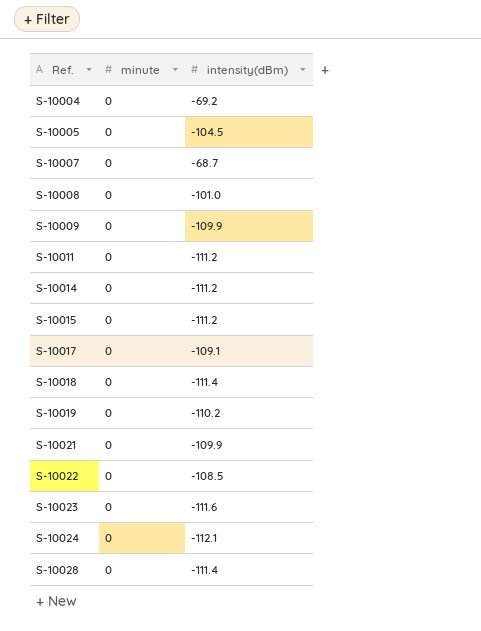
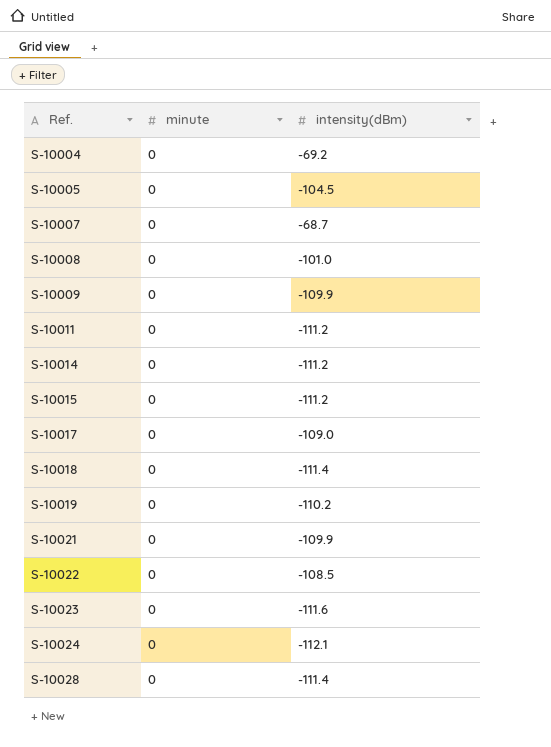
S-10017 | intensity(dBm): -109.1 -> -109.0

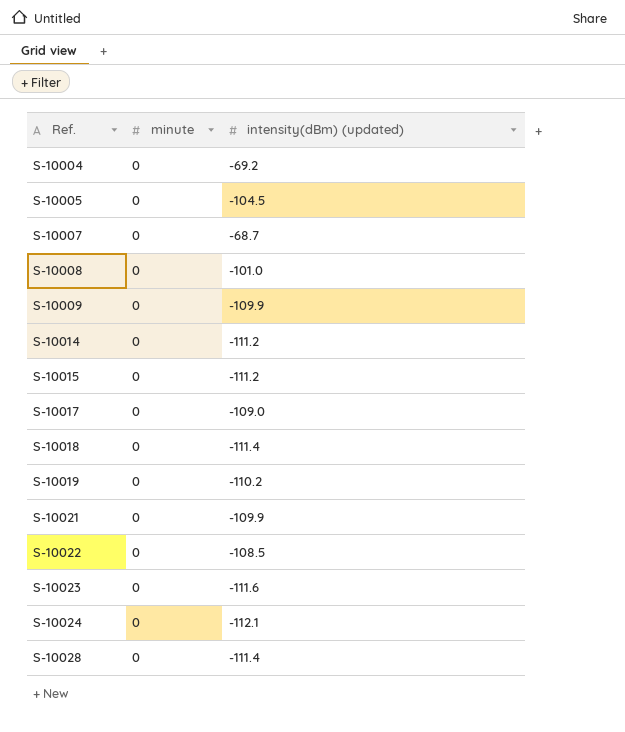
column name: intensity(dBm) -> intensity(dBm) (updated)
row S-10011: 0 | -111.2 -> none

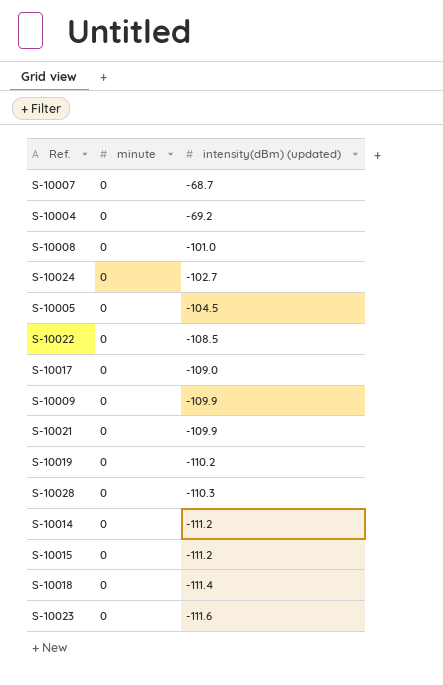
row order: Ref. ascending -> intensity(dBm) (updated) descending
S-10024 | intensity(dBm) (updated): -112.1 -> -102.7
S-10028 | intensity(dBm) (updated): -111.4 -> -110.3

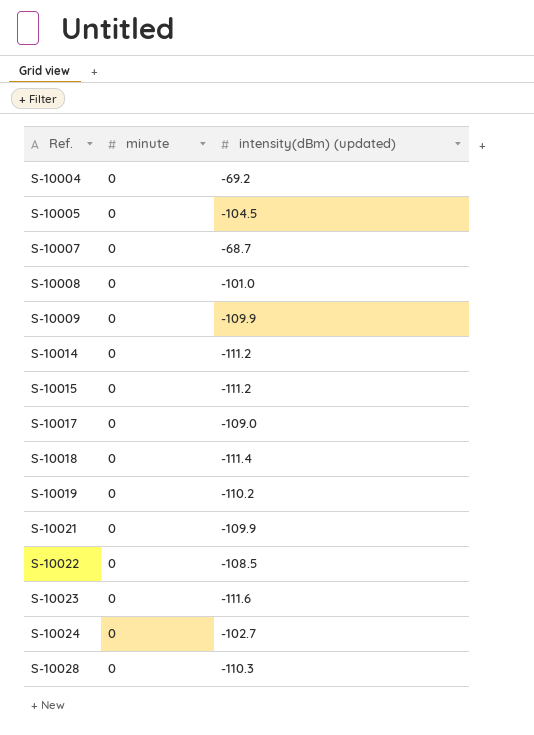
row order: intensity(dBm) (updated) descending -> Ref. ascending

